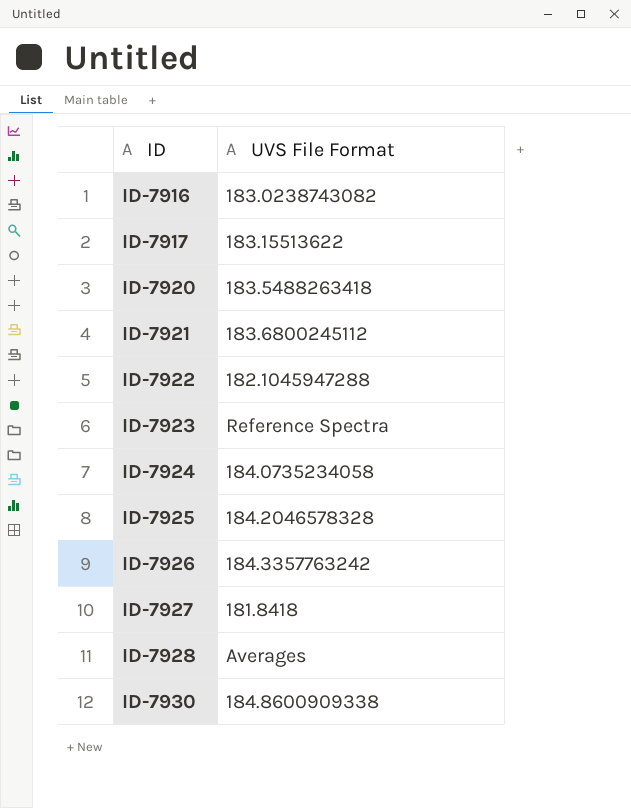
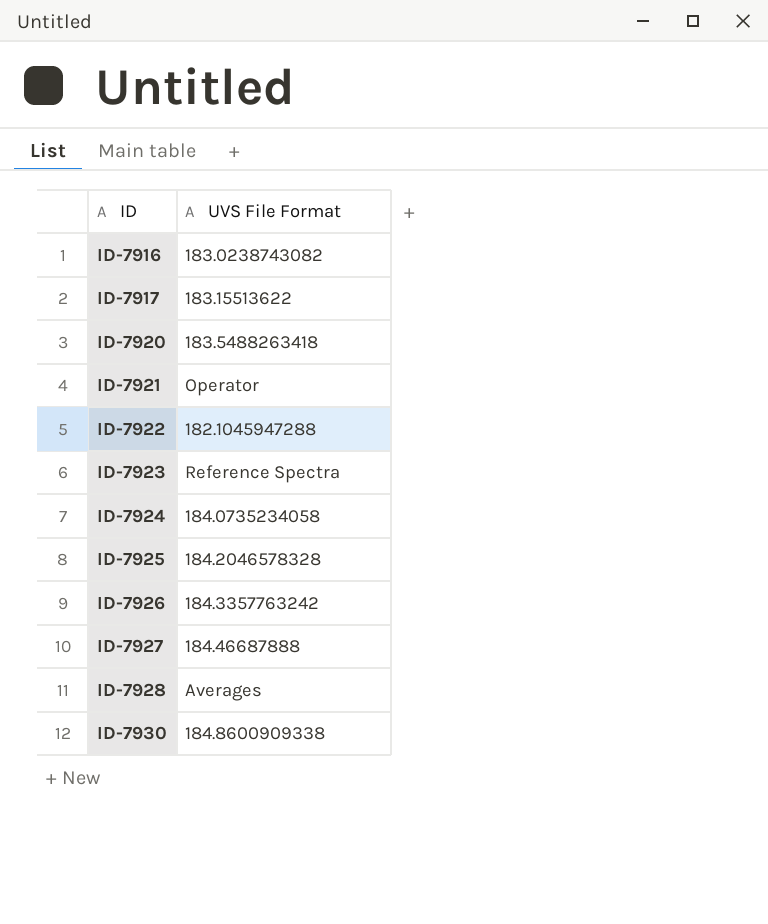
ID-7921 | UVS File Format: 183.6800245112 -> Operator
ID-7927 | UVS File Format: 181.8418 -> 184.46687888

